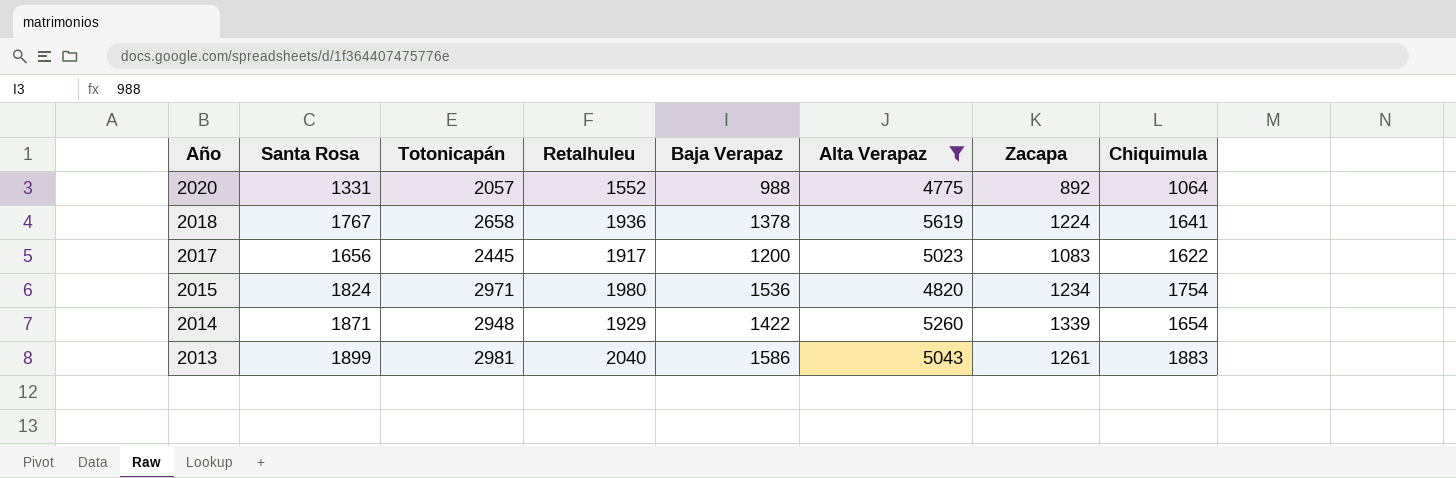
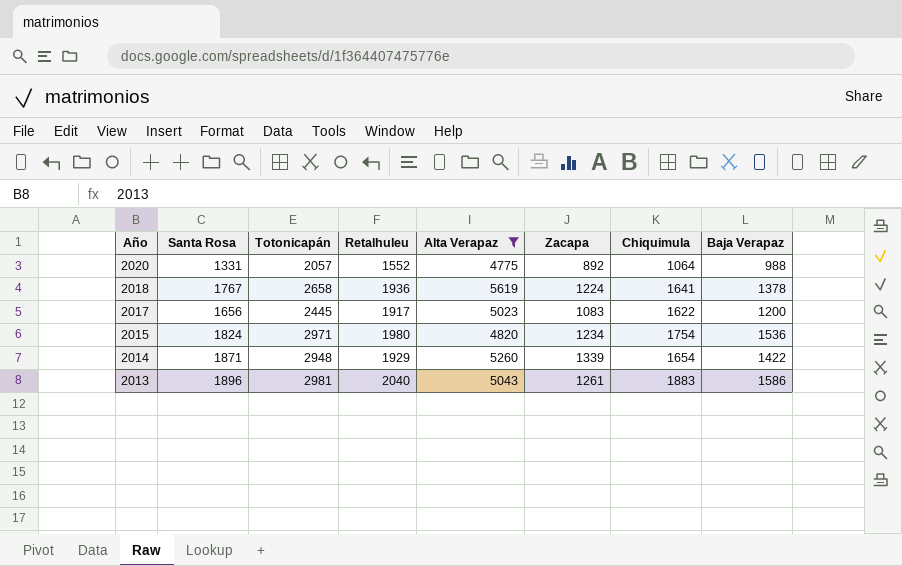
column Baja Verapaz | position: 5 -> 8
2013 | Santa Rosa: 1899 -> 1896

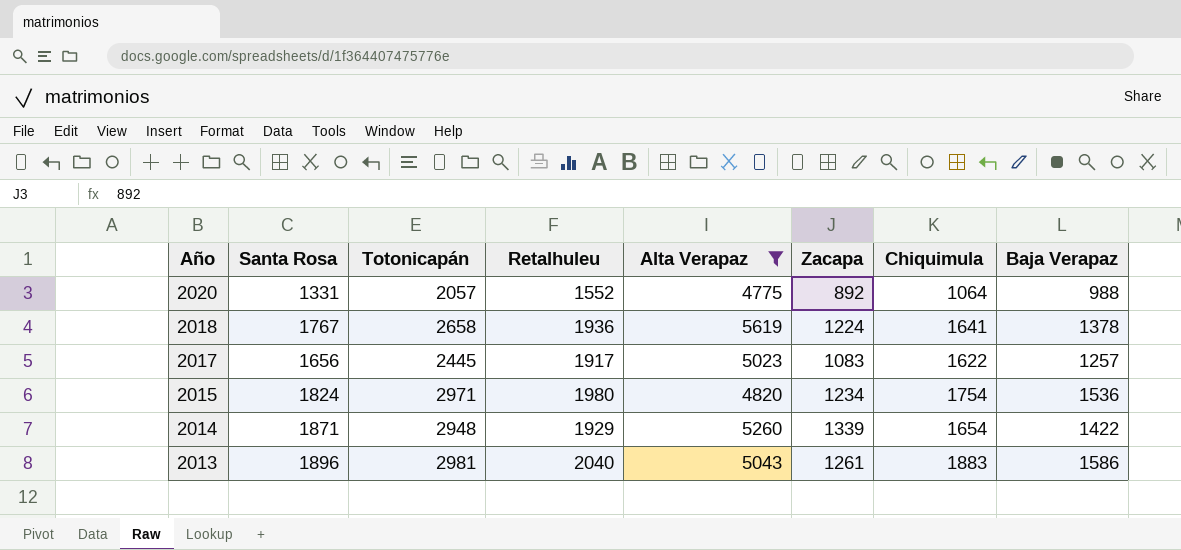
2017 | Baja Verapaz: 1200 -> 1257

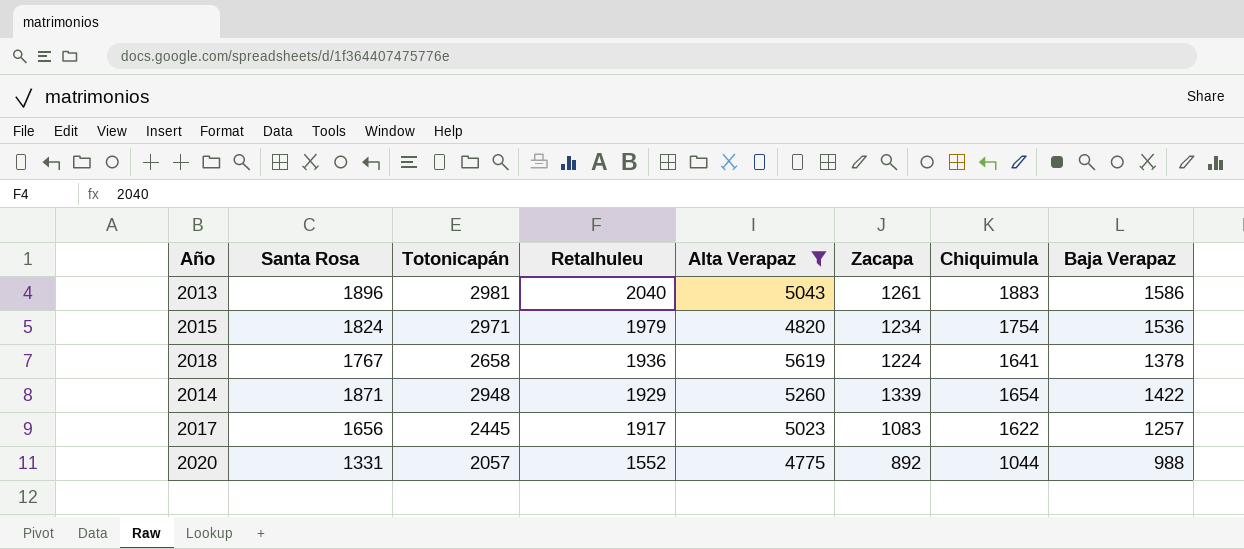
row order: Año descending -> Retalhuleu descending
2015 | Retalhuleu: 1980 -> 1979
2020 | Chiquimula: 1064 -> 1044

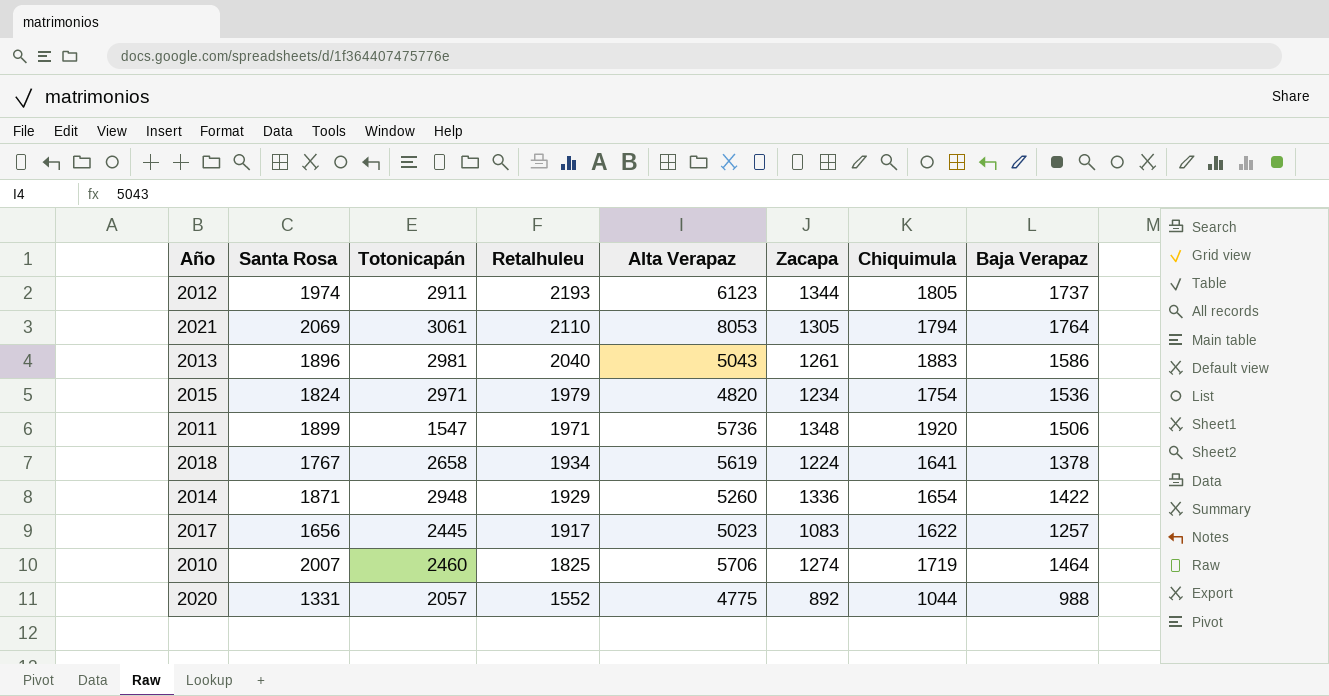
filter: Alta Verapaz <= 5619 -> none
2018 | Retalhuleu: 1936 -> 1934
2014 | Zacapa: 1339 -> 1336

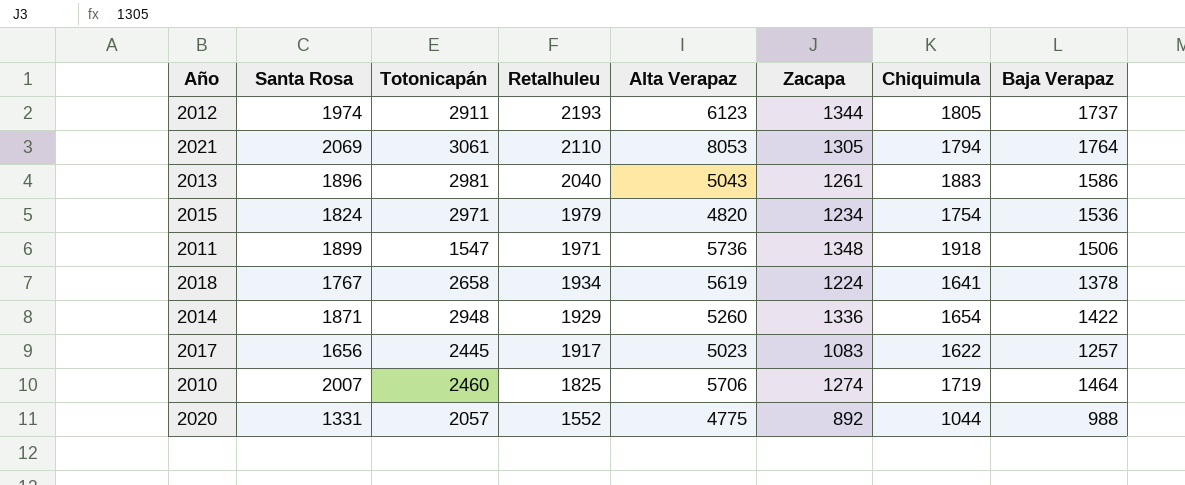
2011 | Chiquimula: 1920 -> 1918

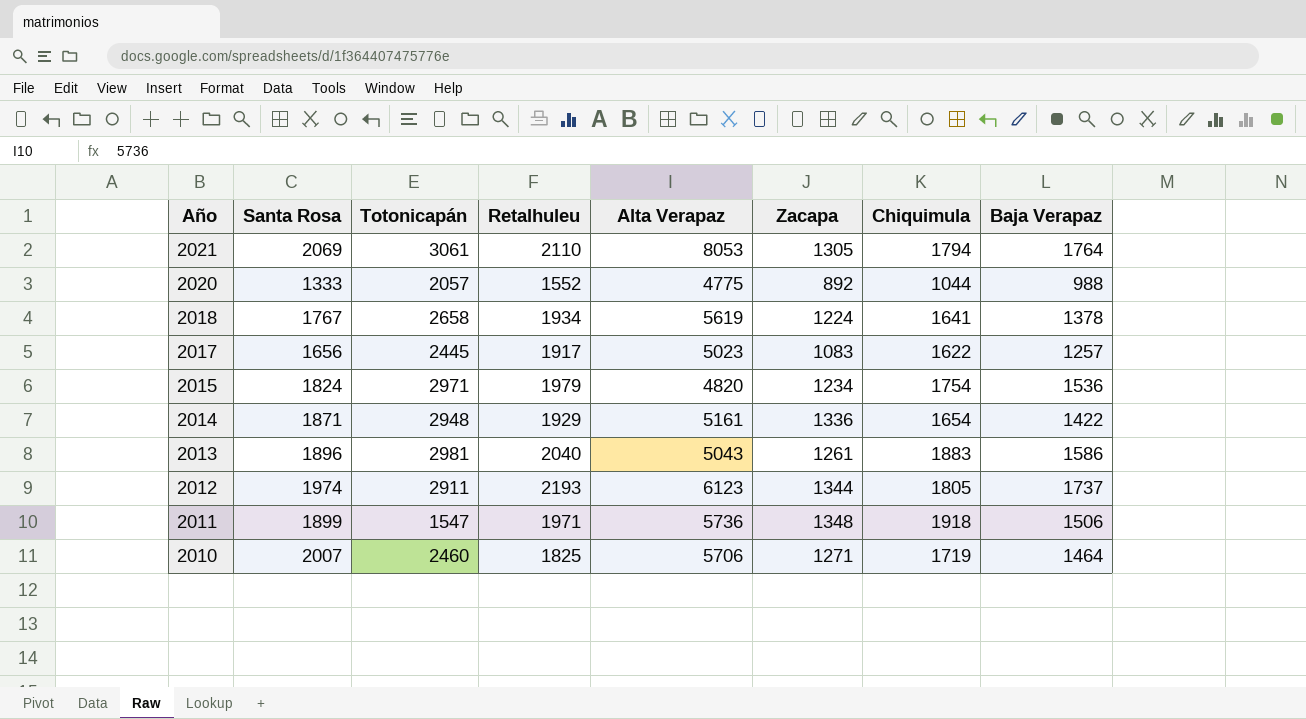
row order: Retalhuleu descending -> Año descending
2020 | Santa Rosa: 1331 -> 1333
2014 | Alta Verapaz: 5260 -> 5161
2010 | Zacapa: 1274 -> 1271

